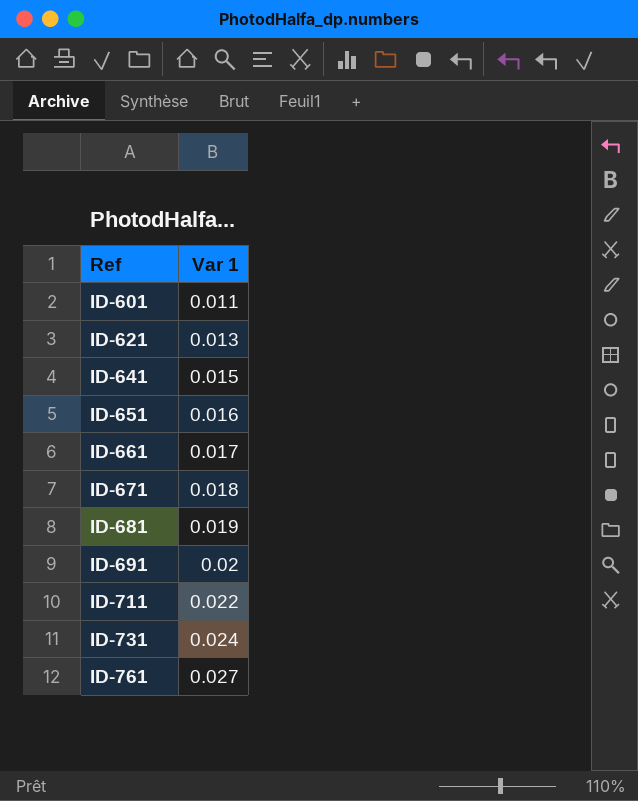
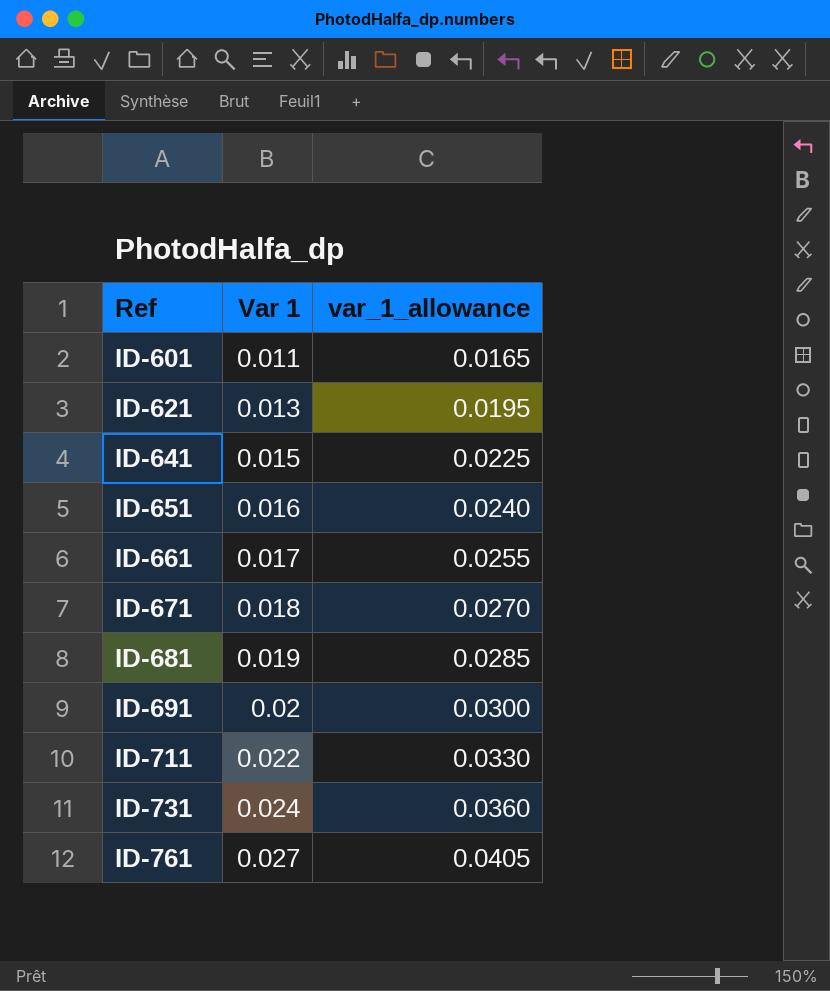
column var_1_allowance | formula: none -> [Var 1] * 1.5

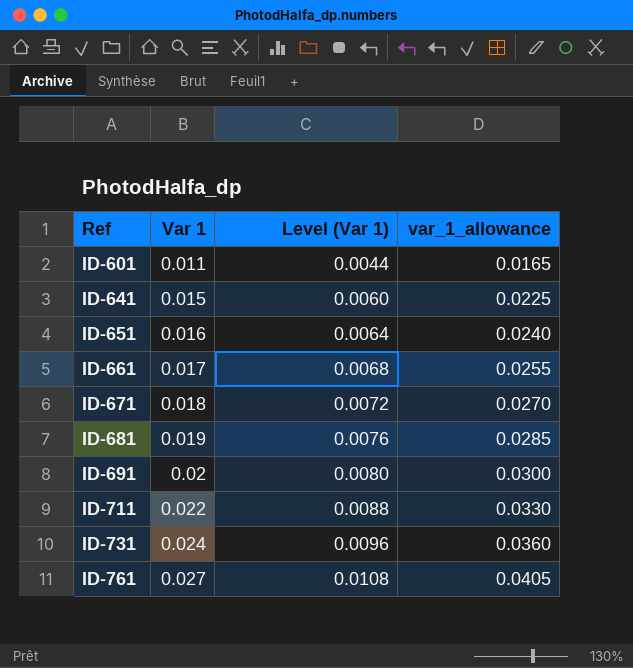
column Level (Var 1) | formula: none -> [Var 1] * 0.4
row ID-621: 0.013 | 0.0195 -> none

